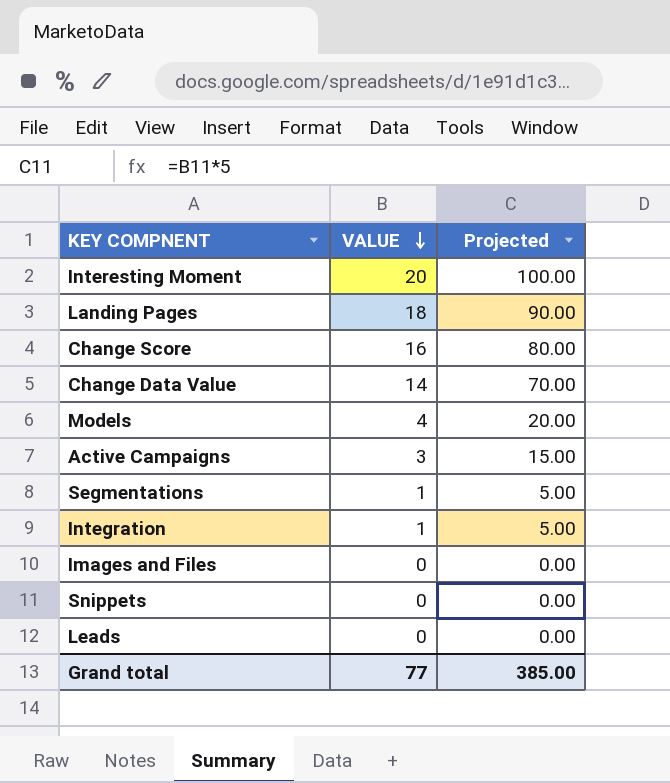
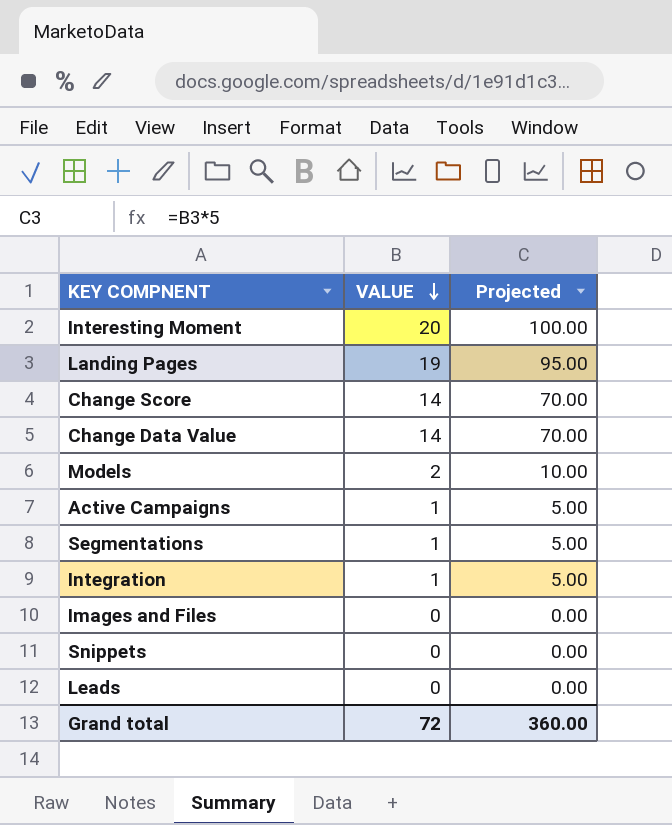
Landing Pages | VALUE: 18 -> 19
Landing Pages | Projected: 90.00 -> 95.00
Change Score | VALUE: 16 -> 14
Change Score | Projected: 80.00 -> 70.00
Models | VALUE: 4 -> 2
Models | Projected: 20.00 -> 10.00
Active Campaigns | VALUE: 3 -> 1
Active Campaigns | Projected: 15.00 -> 5.00
Grand total | VALUE: 77 -> 72
Grand total | Projected: 385.00 -> 360.00

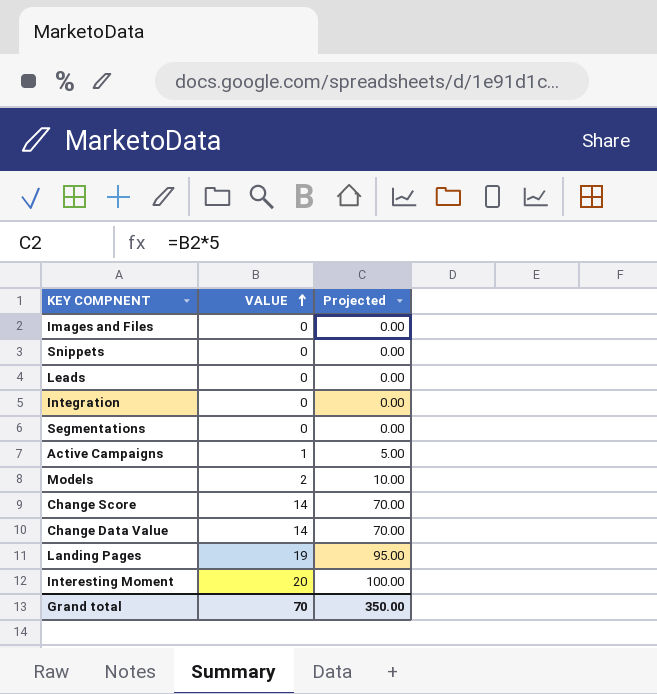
row order: VALUE descending -> VALUE ascending
Integration | VALUE: 1 -> 0
Integration | Projected: 5.00 -> 0.00
Segmentations | VALUE: 1 -> 0
Segmentations | Projected: 5.00 -> 0.00
Grand total | VALUE: 72 -> 70
Grand total | Projected: 360.00 -> 350.00

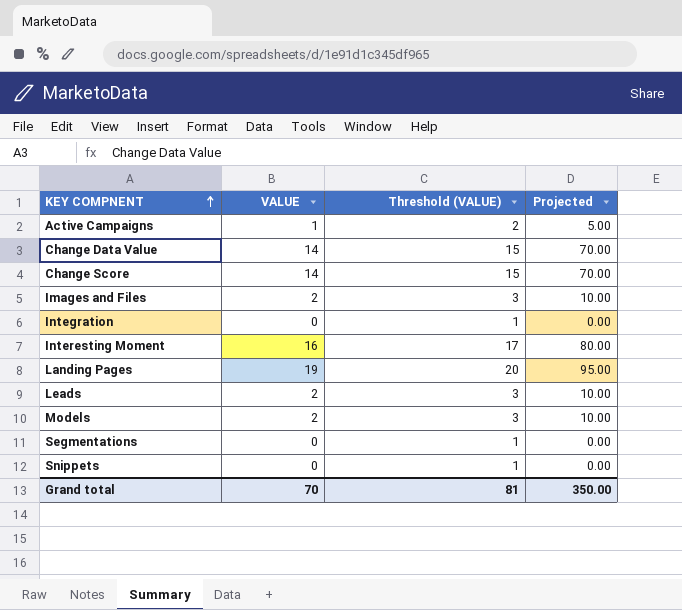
row order: VALUE ascending -> KEY COMPNENT ascending
column Threshold (VALUE) | formula: none -> [VALUE] + 1
Images and Files | VALUE: 0 -> 2
Images and Files | Projected: 0.00 -> 10.00
Interesting Moment | VALUE: 20 -> 16
Interesting Moment | Projected: 100.00 -> 80.00
Leads | VALUE: 0 -> 2
Leads | Projected: 0.00 -> 10.00

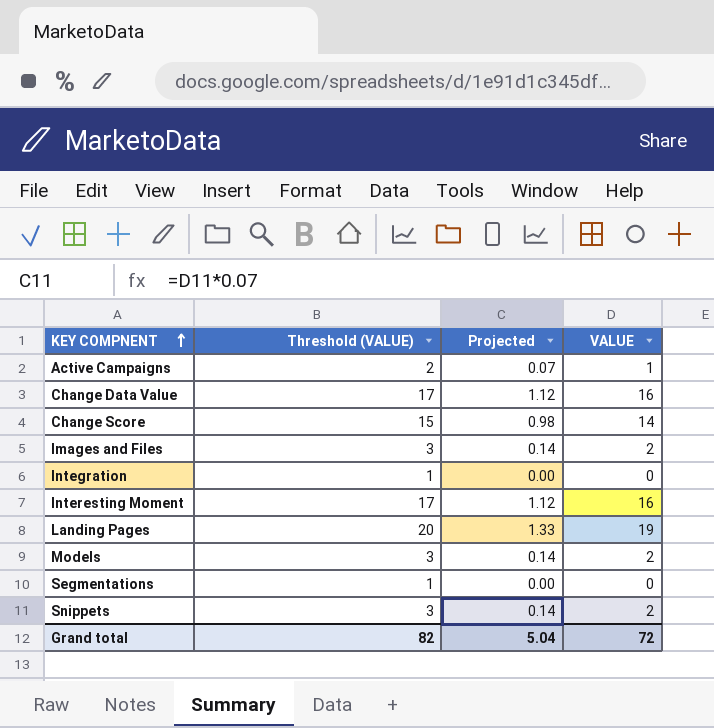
column Projected | formula: [VALUE] * 5 -> [VALUE] * 0.07
column VALUE | position: 2 -> 4
row Leads: 2 | 3 | 10.00 -> none
Change Data Value | Threshold (VALUE): 15 -> 17
Change Data Value | VALUE: 14 -> 16
Snippets | Threshold (VALUE): 1 -> 3
Snippets | VALUE: 0 -> 2
Grand total | Threshold (VALUE): 81 -> 82
Grand total | Projected: 350.00 -> 5.04
Grand total | VALUE: 70 -> 72

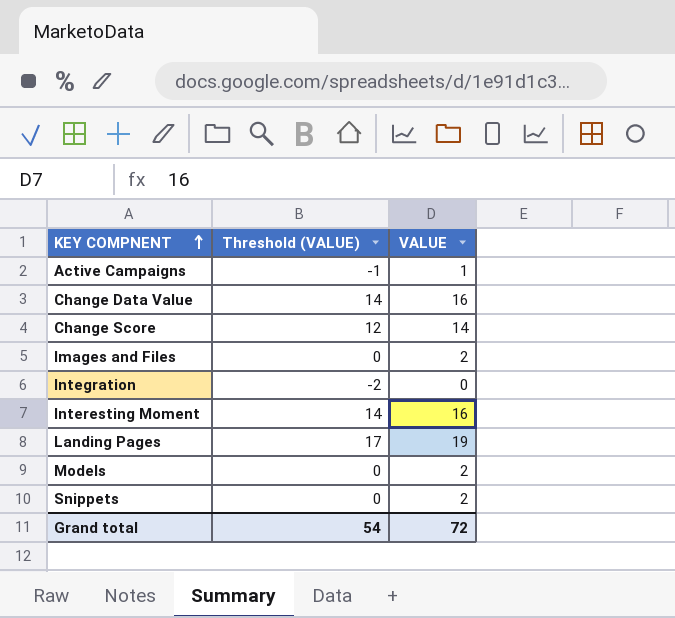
column Projected | formula: [VALUE] * 0.07 -> none
column Threshold (VALUE) | formula: [VALUE] + 1 -> [VALUE] - 2
row Segmentations: 1 | 0.00 | 0 -> none
Grand total | Threshold (VALUE): 82 -> 54

